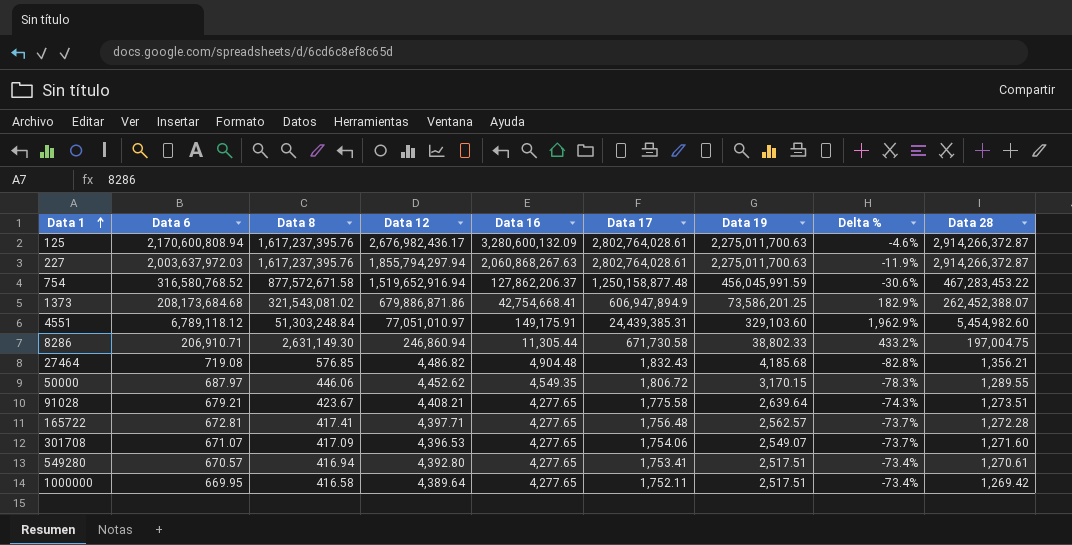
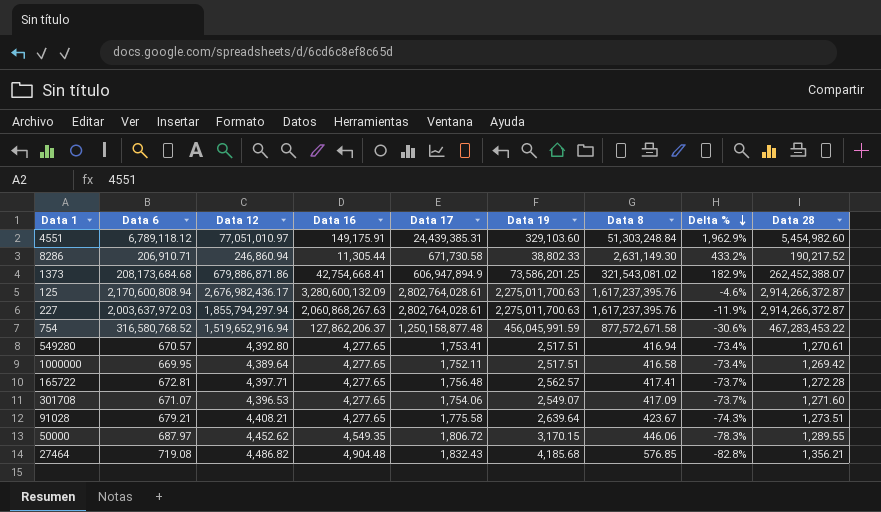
row order: Data 1 ascending -> Delta % descending
column Data 8 | position: 3 -> 7
8286 | Data 28: 197,004.75 -> 190,217.52

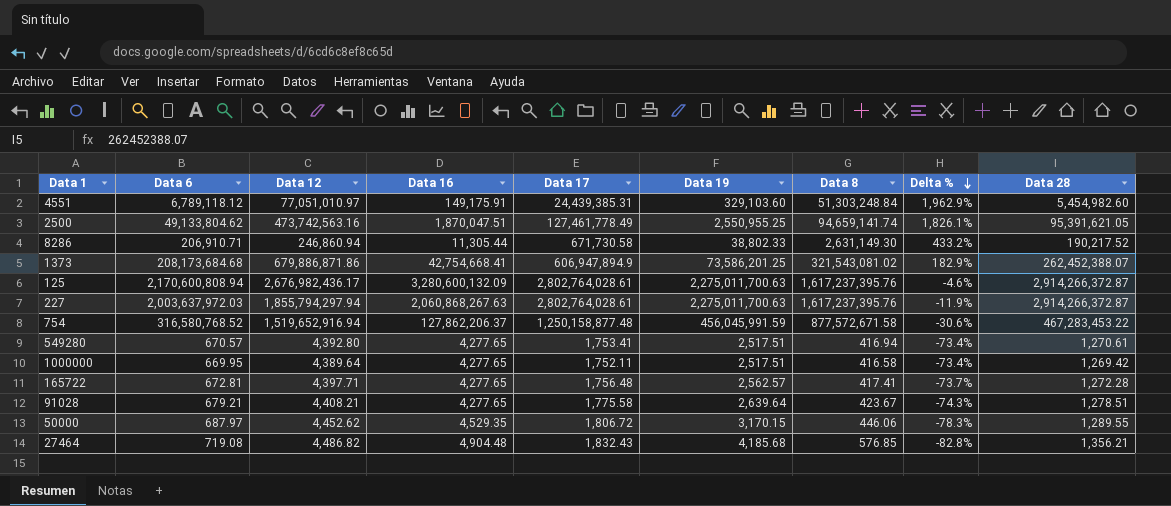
row 301708: 671.07 | 4,396.53 | 4,277.65 | 1,754.06 | 2,549.07 | 417.09 | -73.7% | 1,271.60 -> none
row 2500: none -> 49,133,804.62 | 473,742,563.16 | 1,870,047.51 | 127,461,778.49 | 2,550,955.25 | 94,659,141.74 | 1,826.1% | 95,391,621.05
91028 | Data 28: 1,273.51 -> 1,278.51
50000 | Data 16: 4,549.35 -> 4,529.35

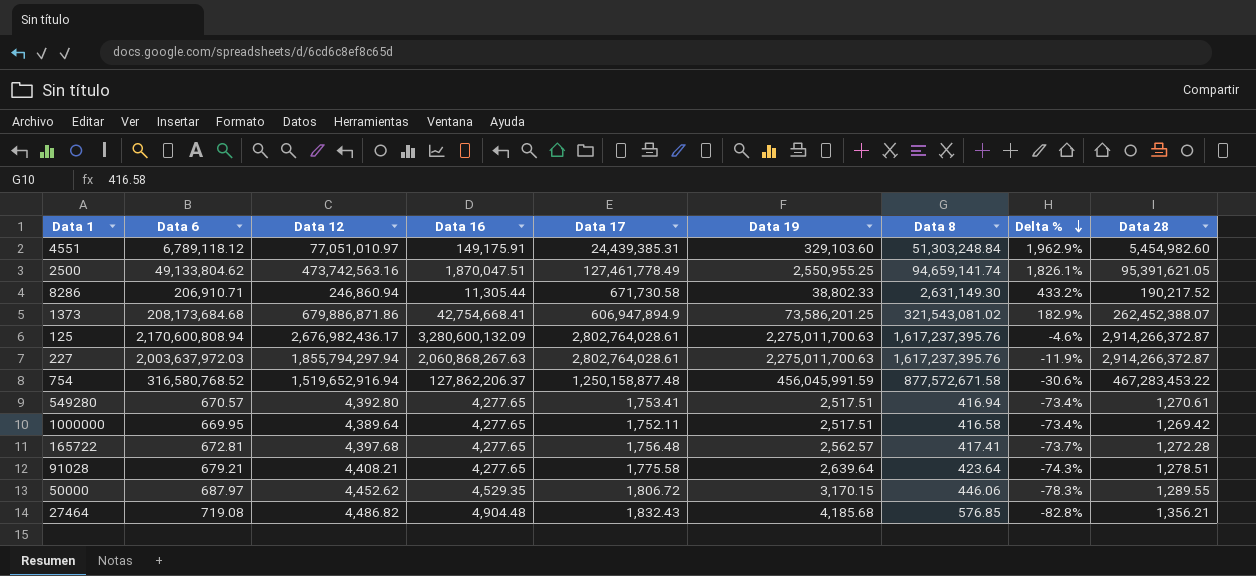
165722 | Data 12: 4,397.71 -> 4,397.68
91028 | Data 8: 423.67 -> 423.64

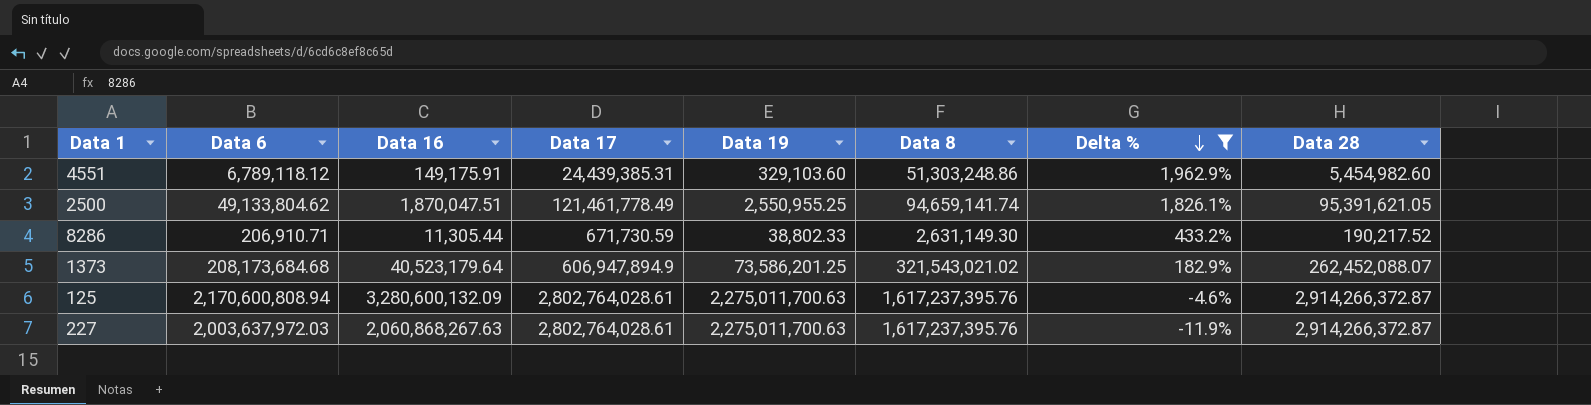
filter: none -> Delta % >= -11.9%
column Data 12 | position: 3 -> none
4551 | Data 8: 51,303,248.84 -> 51,303,248.86
2500 | Data 17: 127,461,778.49 -> 121,461,778.49
8286 | Data 17: 671,730.58 -> 671,730.59
1373 | Data 16: 42,754,668.41 -> 40,523,179.64
1373 | Data 8: 321,543,081.02 -> 321,543,021.02
1373 | Data 28: 262,452,388.07 -> 262,452,088.07

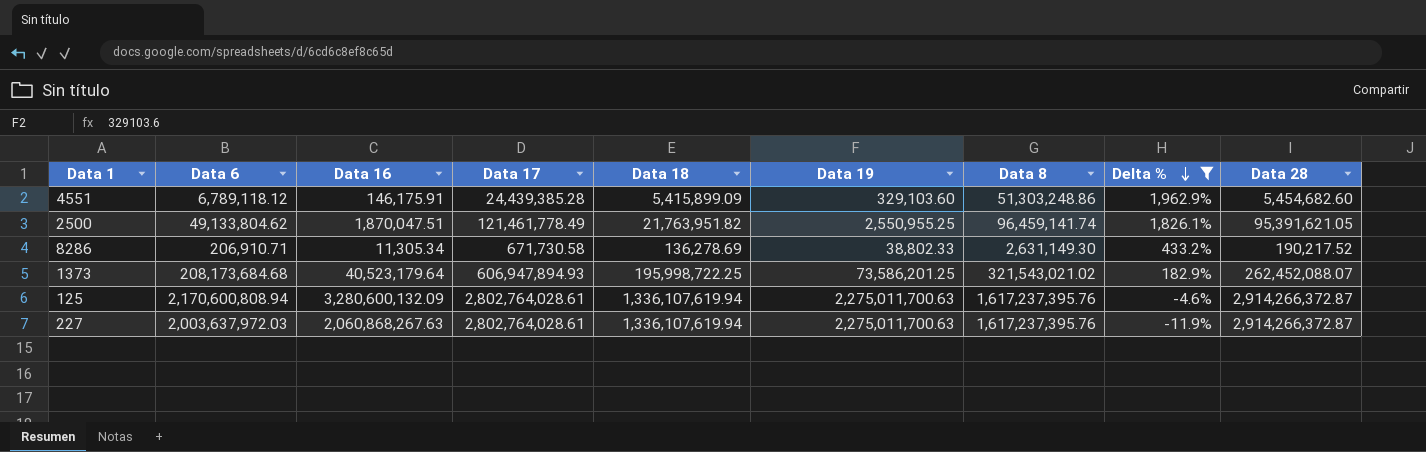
column Data 18 | position: none -> 5
4551 | Data 16: 149,175.91 -> 146,175.91
4551 | Data 17: 24,439,385.31 -> 24,439,385.28
4551 | Data 28: 5,454,982.60 -> 5,454,682.60
2500 | Data 8: 94,659,141.74 -> 96,459,141.74
8286 | Data 16: 11,305.44 -> 11,305.34
8286 | Data 17: 671,730.59 -> 671,730.58
1373 | Data 17: 606,947,894.9 -> 606,947,894.93

